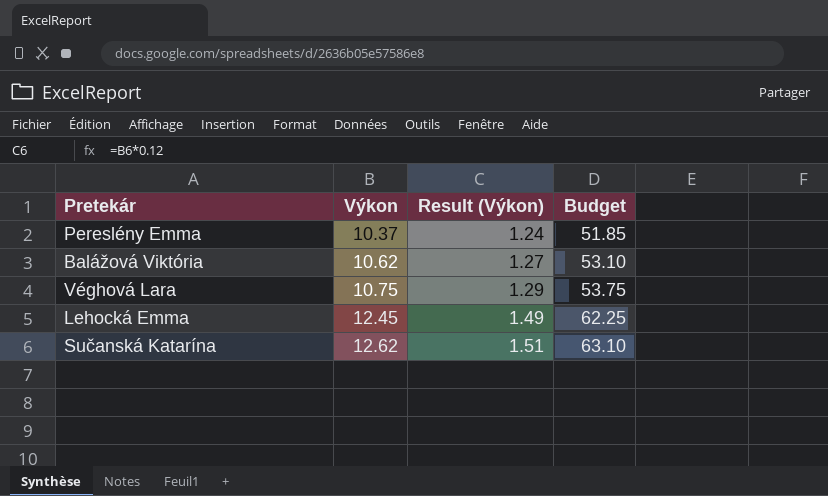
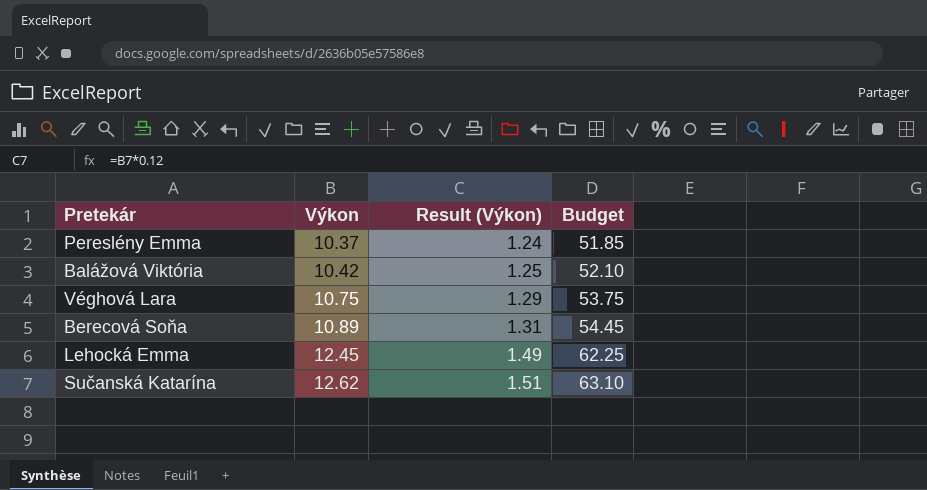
Balážová Viktória | Výkon: 10.62 -> 10.42
Balážová Viktória | Result (Výkon): 1.27 -> 1.25
Balážová Viktória | Budget: 53.10 -> 52.10
row Berecová Soňa: none -> 10.89 | 1.31 | 54.45

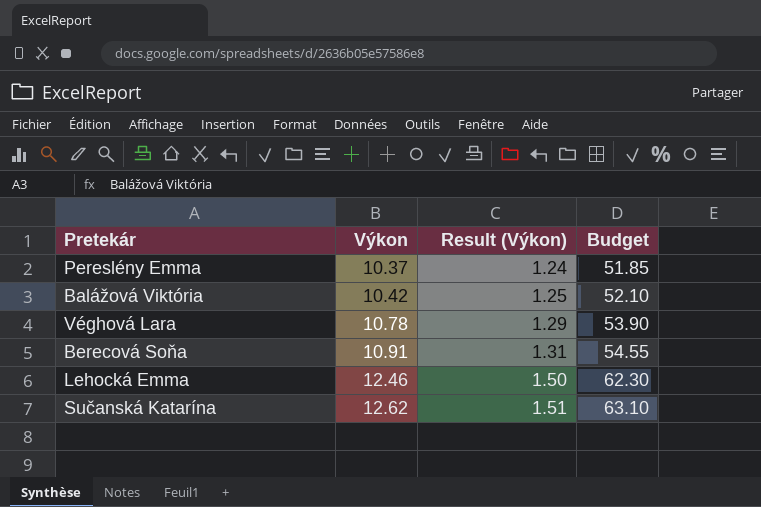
Véghová Lara | Výkon: 10.75 -> 10.78
Véghová Lara | Budget: 53.75 -> 53.90
Berecová Soňa | Výkon: 10.89 -> 10.91
Berecová Soňa | Budget: 54.45 -> 54.55
Lehocká Emma | Výkon: 12.45 -> 12.46
Lehocká Emma | Result (Výkon): 1.49 -> 1.50
Lehocká Emma | Budget: 62.25 -> 62.30

